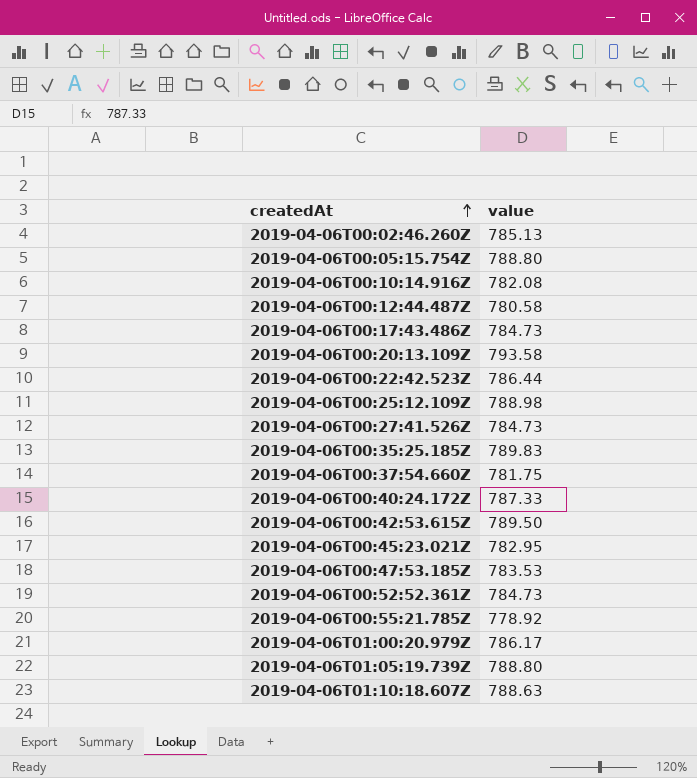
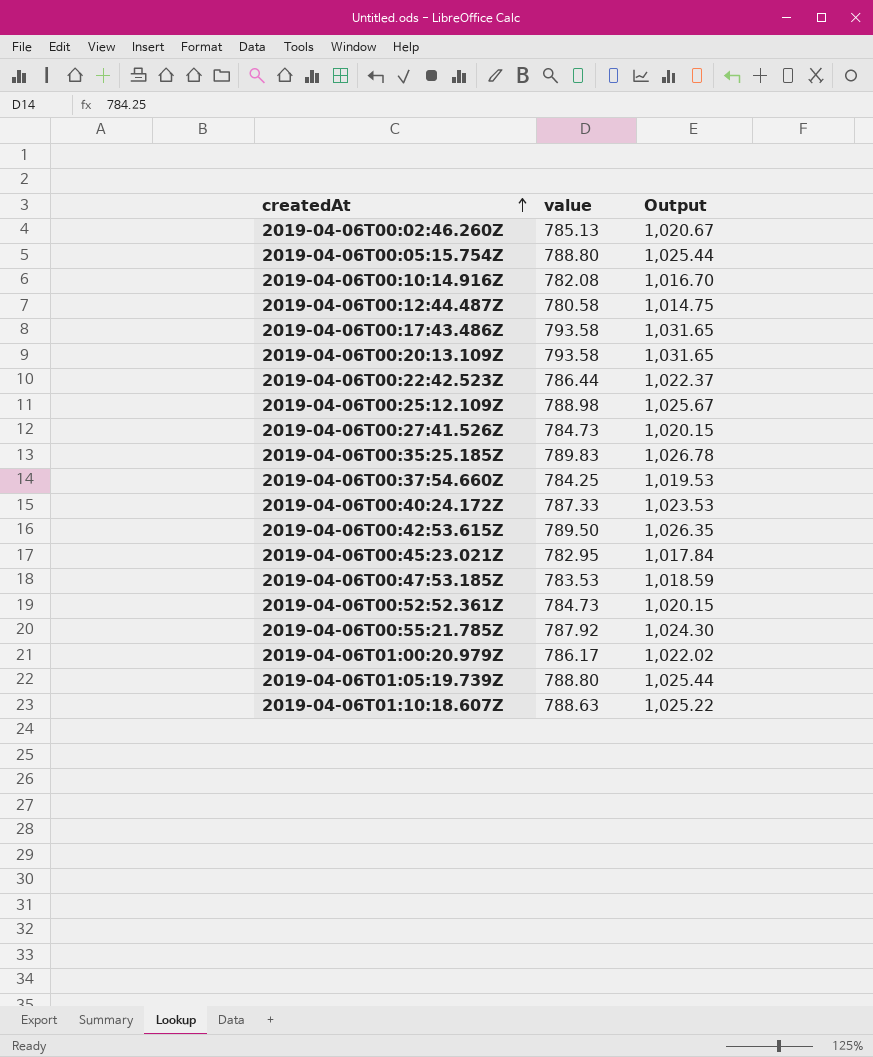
column Output | formula: none -> [value] * 1.3
2019-04-06T00:17:43.486Z | value: 784.73 -> 793.58
2019-04-06T00:37:54.660Z | value: 781.75 -> 784.25
2019-04-06T00:55:21.785Z | value: 778.92 -> 787.92

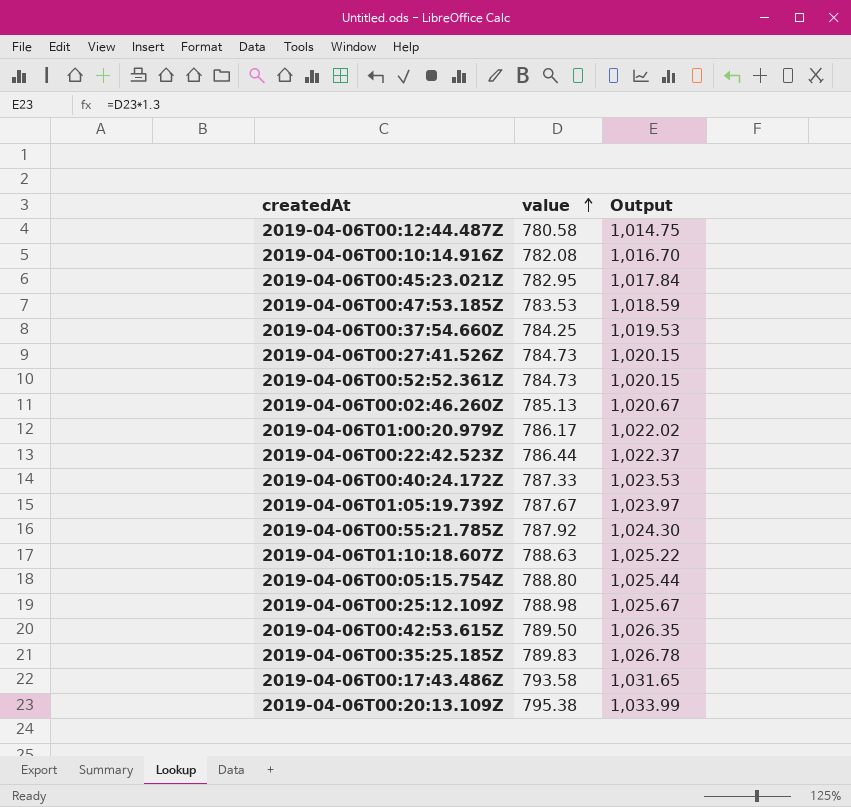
row order: createdAt ascending -> value ascending
2019-04-06T01:05:19.739Z | value: 788.80 -> 787.67
2019-04-06T01:05:19.739Z | Output: 1,025.44 -> 1,023.97
2019-04-06T00:20:13.109Z | value: 793.58 -> 795.38
2019-04-06T00:20:13.109Z | Output: 1,031.65 -> 1,033.99

